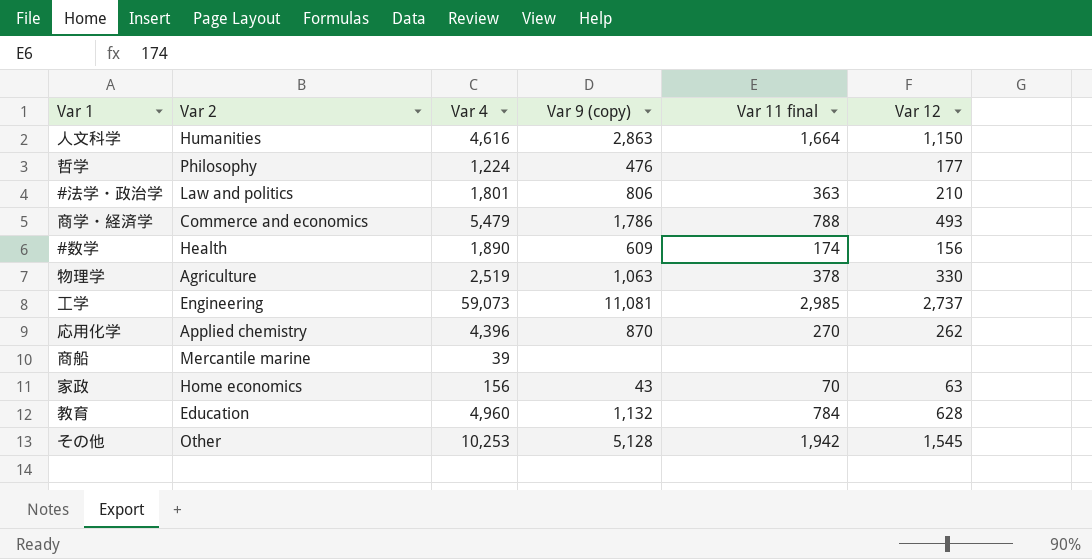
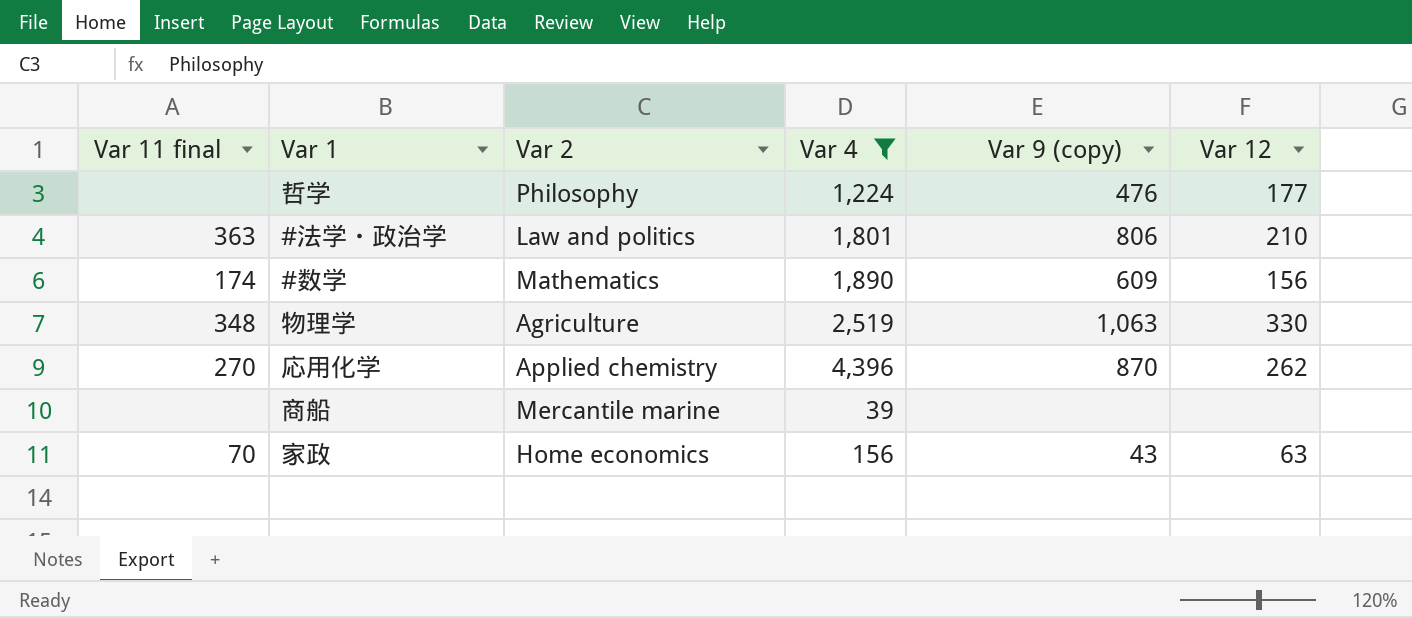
filter: none -> Var 4 <= 4,396
column Var 11 final | position: 5 -> 1
#数学 | Var 2: Health -> Mathematics
物理学 | Var 11 final: 378 -> 348

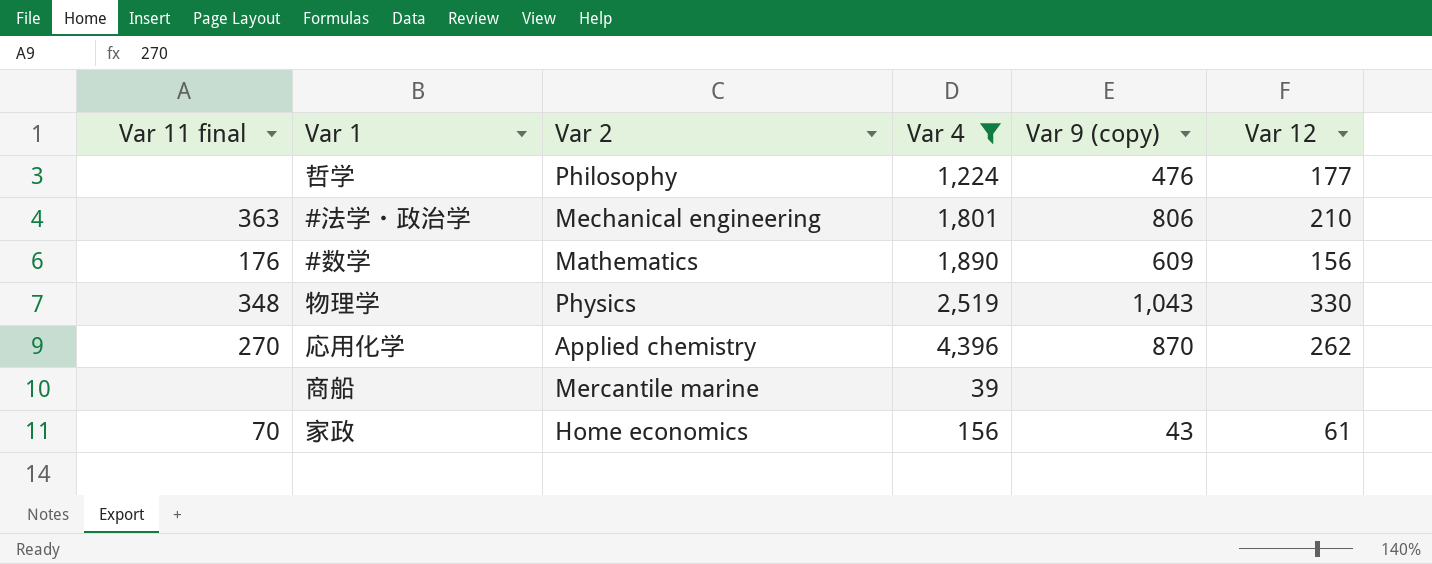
#法学・政治学 | Var 2: Law and politics -> Mechanical engineering
#数学 | Var 11 final: 174 -> 176
物理学 | Var 2: Agriculture -> Physics
物理学 | Var 9 (copy): 1,063 -> 1,043
家政 | Var 12: 63 -> 61

